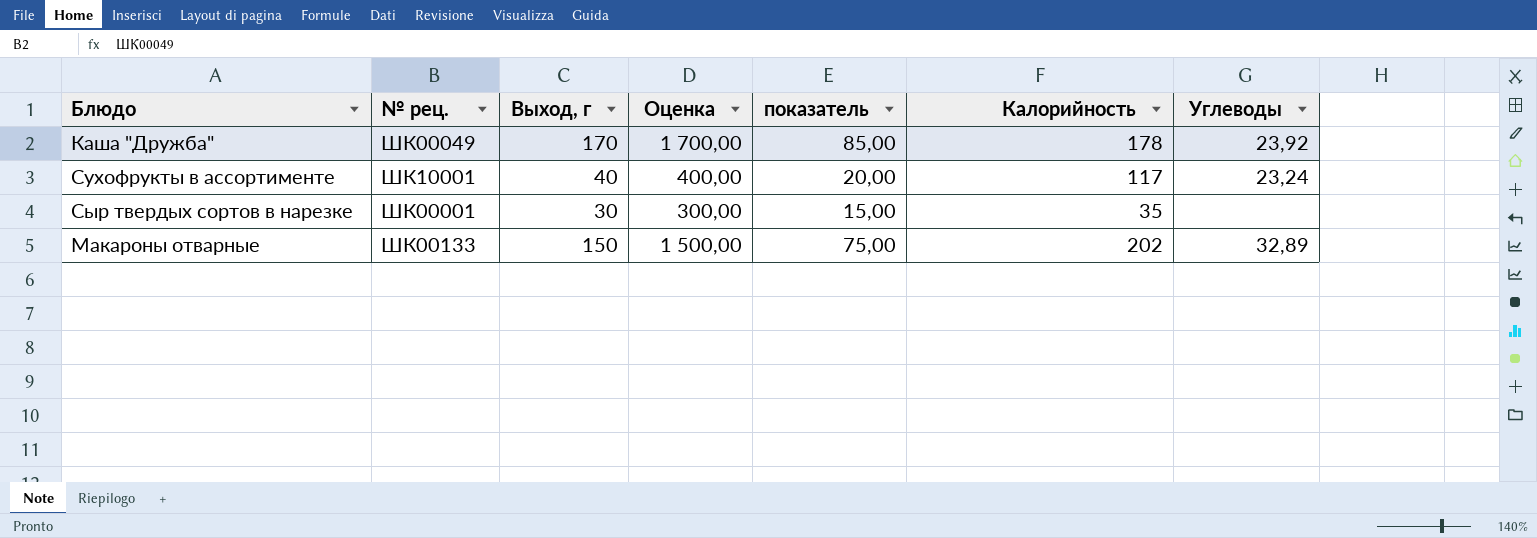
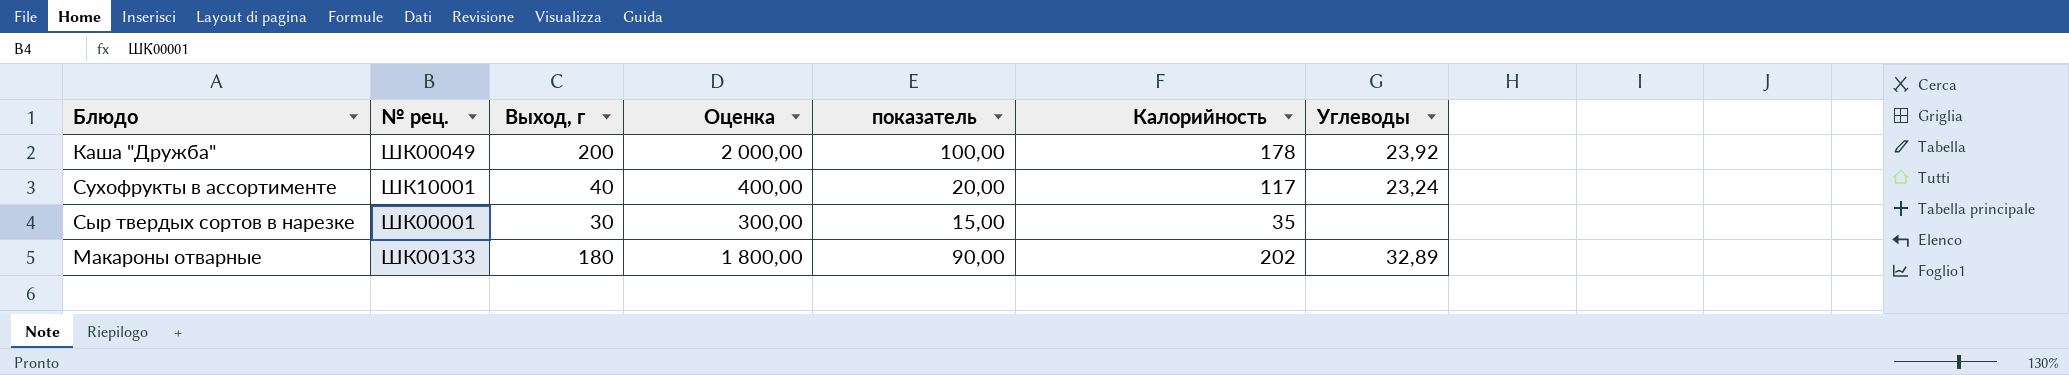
Каша "Дружба" | Выход, г: 170 -> 200
Каша "Дружба" | Оценка: 1 700,00 -> 2 000,00
Каша "Дружба" | показатель: 85,00 -> 100,00
Макароны отварные | Выход, г: 150 -> 180
Макароны отварные | Оценка: 1 500,00 -> 1 800,00
Макароны отварные | показатель: 75,00 -> 90,00

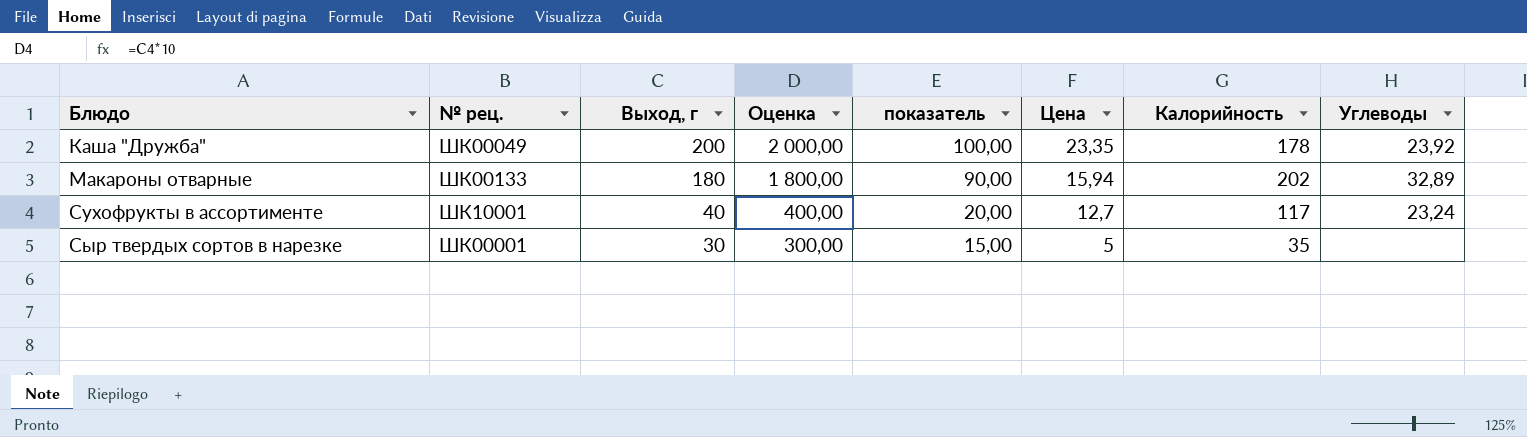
row order: none -> Блюдо ascending
column Цена | position: none -> 6

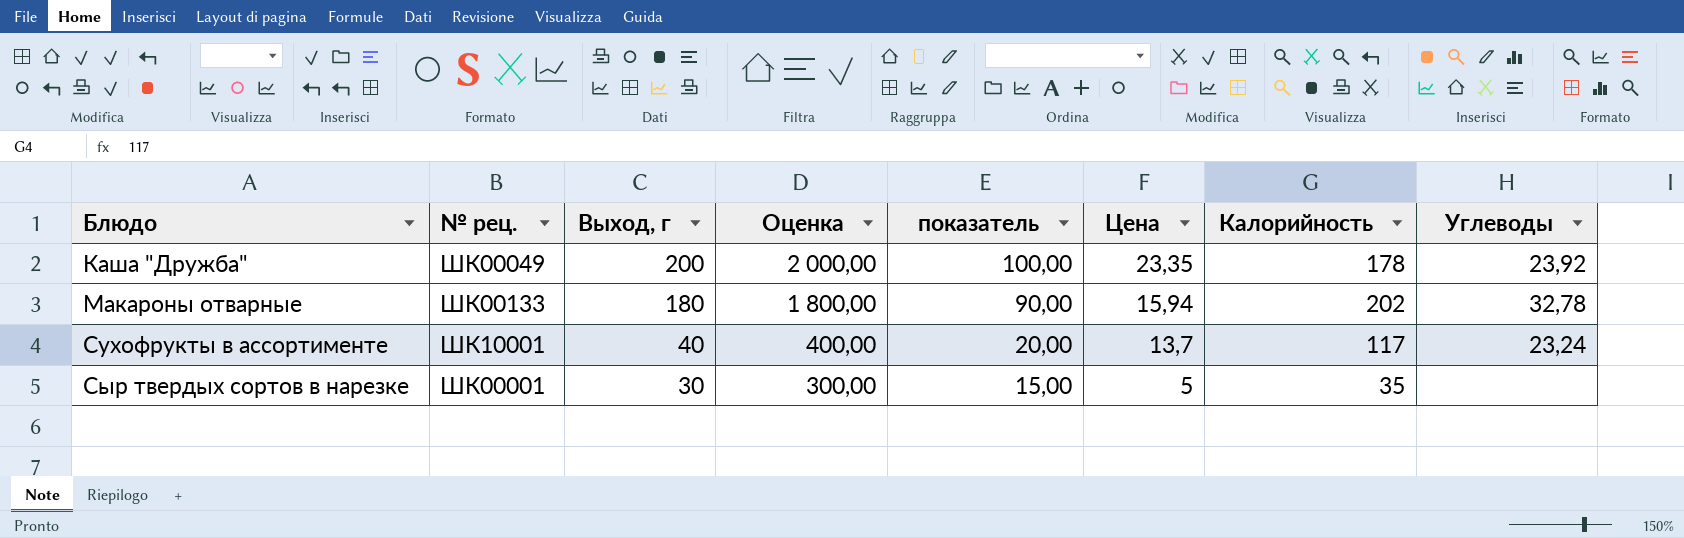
Макароны отварные | Углеводы: 32,89 -> 32,78
Сухофрукты в ассортименте | Цена: 12,7 -> 13,7

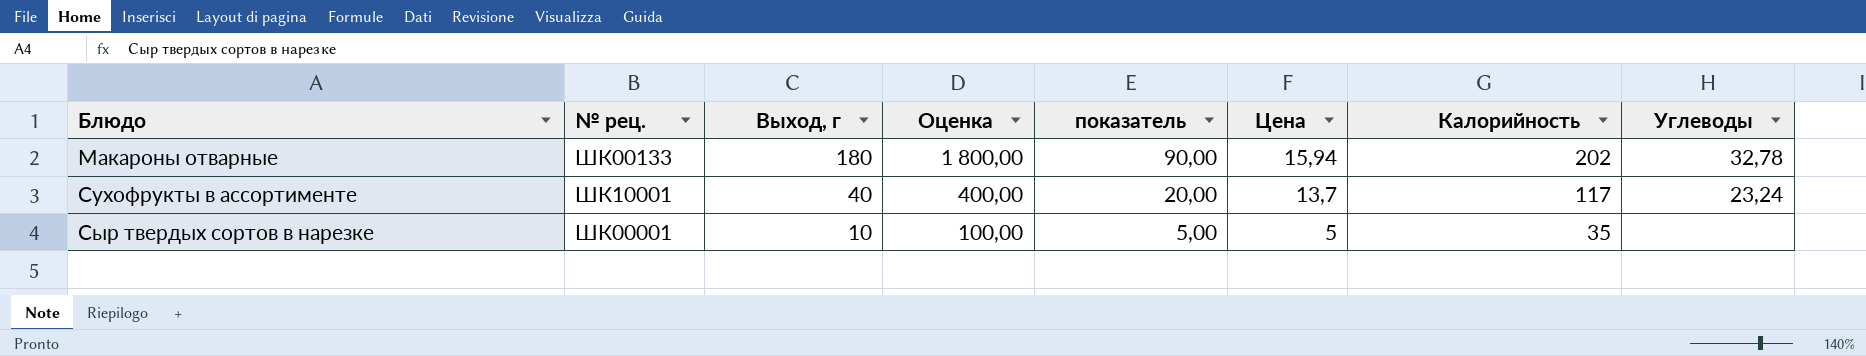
row Каша "Дружба": ШК00049 | 200 | 2 000,00 | 100,00 | 23,35 | 178 | 23,92 -> none
Сыр твердых сортов в нарезке | Выход, г: 30 -> 10
Сыр твердых сортов в нарезке | Оценка: 300,00 -> 100,00
Сыр твердых сортов в нарезке | показатель: 15,00 -> 5,00

